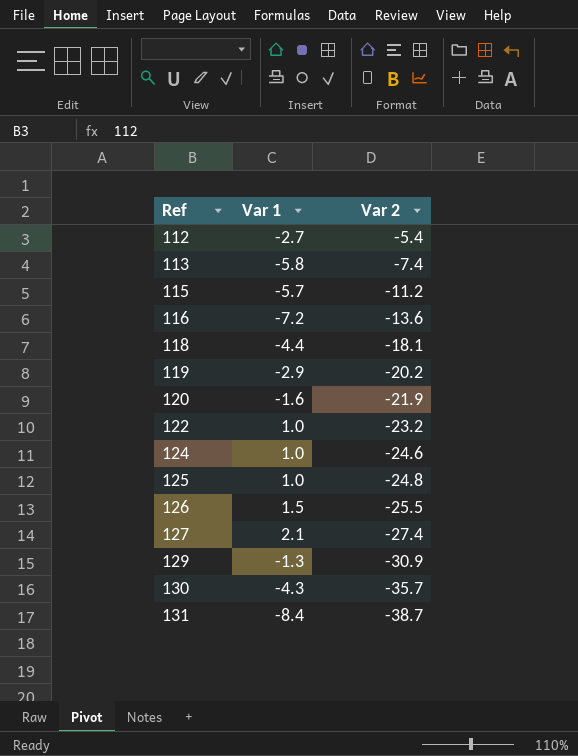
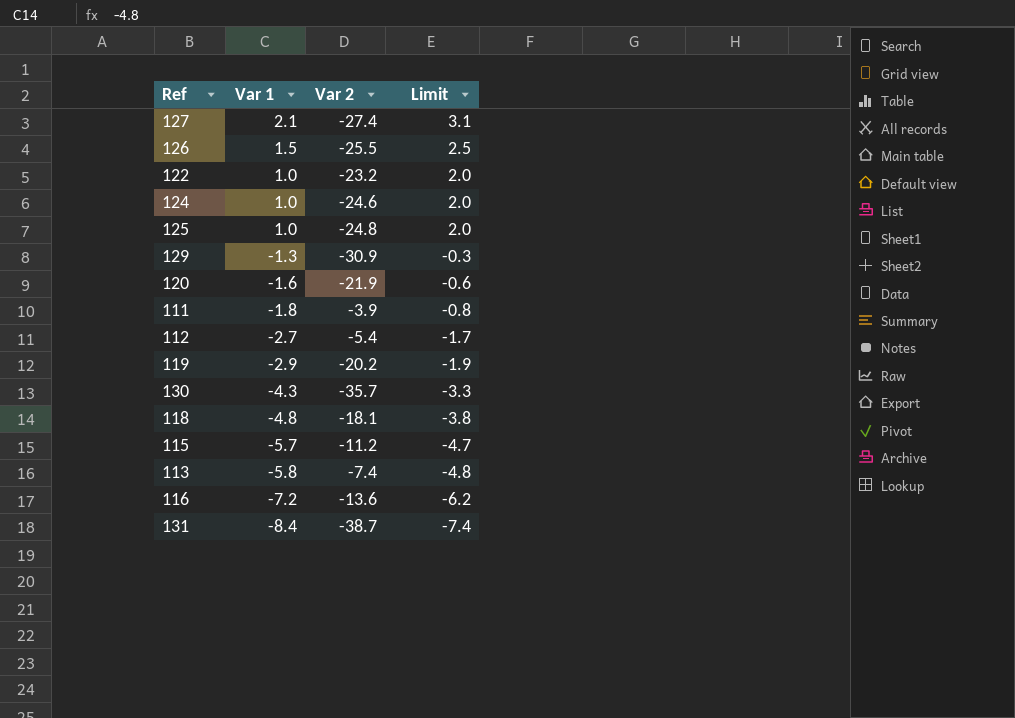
row order: Ref ascending -> Var 1 descending
column Limit | formula: none -> [Var 1] + 1
row 111: none -> -1.8 | -3.9 | -0.8
118 | Var 1: -4.4 -> -4.8

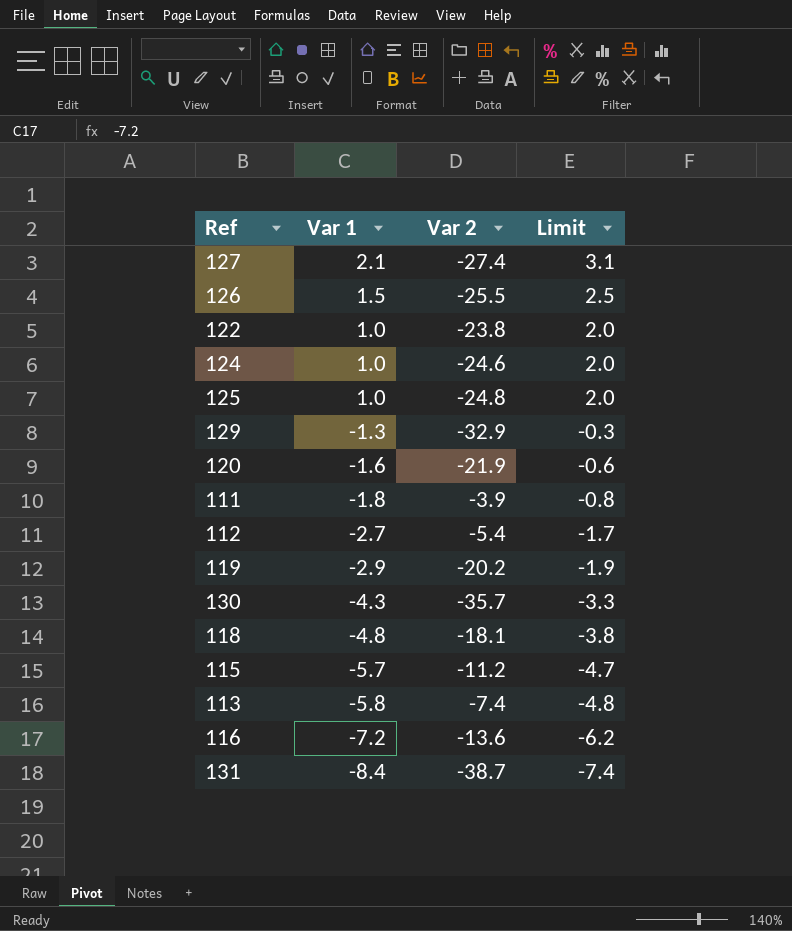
122 | Var 2: -23.2 -> -23.8
129 | Var 2: -30.9 -> -32.9

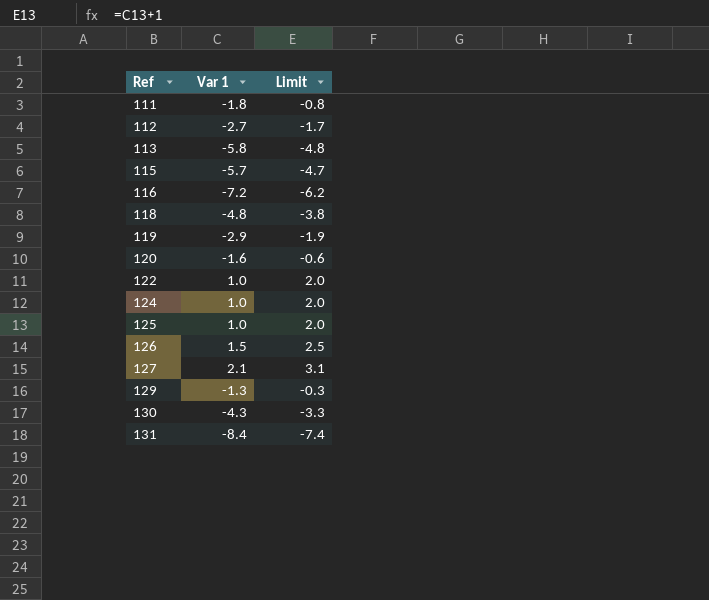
row order: Var 1 descending -> Ref ascending
column Var 2 | position: 3 -> none

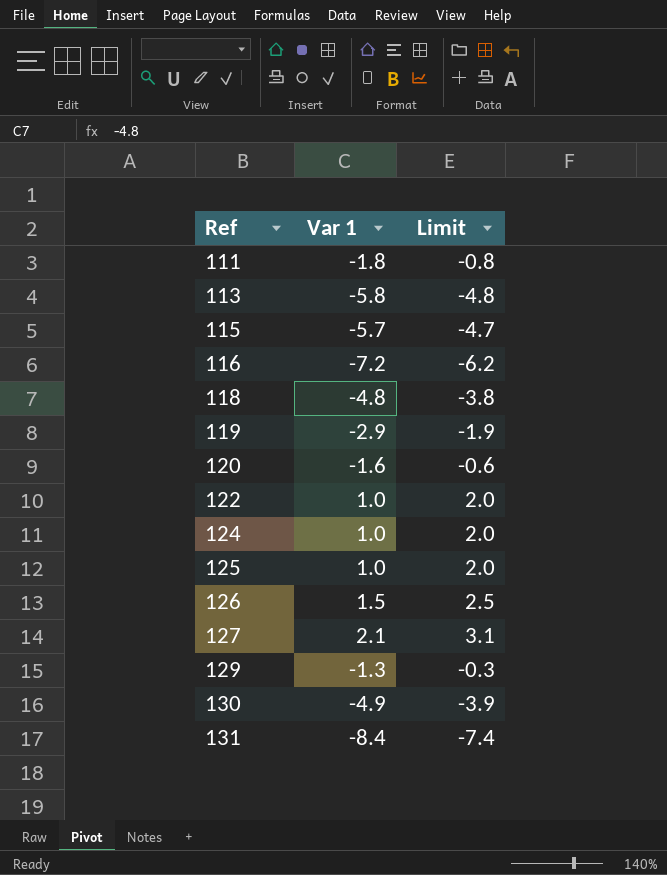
row 112: -2.7 | -1.7 -> none
130 | Var 1: -4.3 -> -4.9
130 | Limit: -3.3 -> -3.9

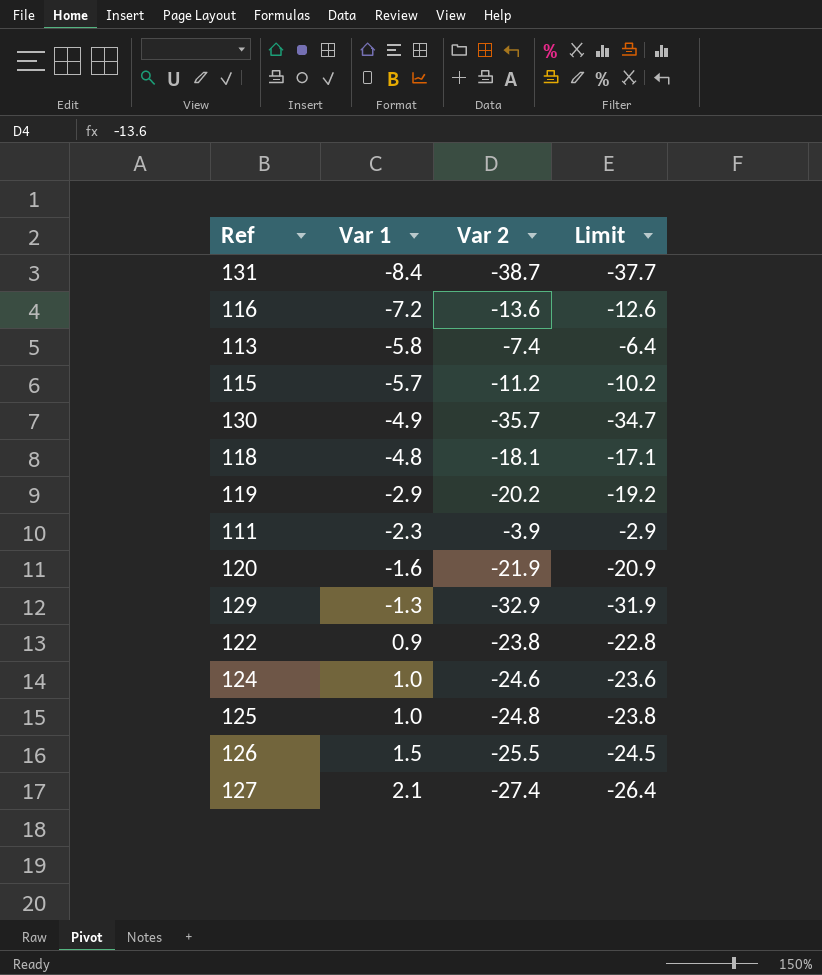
row order: Ref ascending -> Var 1 ascending
column Var 2 | position: none -> 3
column Limit | formula: [Var 1] + 1 -> [Var 2] + 1
111 | Var 1: -1.8 -> -2.3
122 | Var 1: 1.0 -> 0.9

